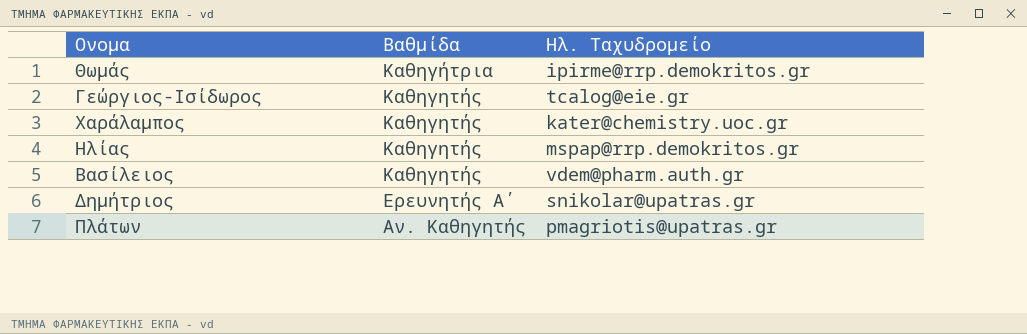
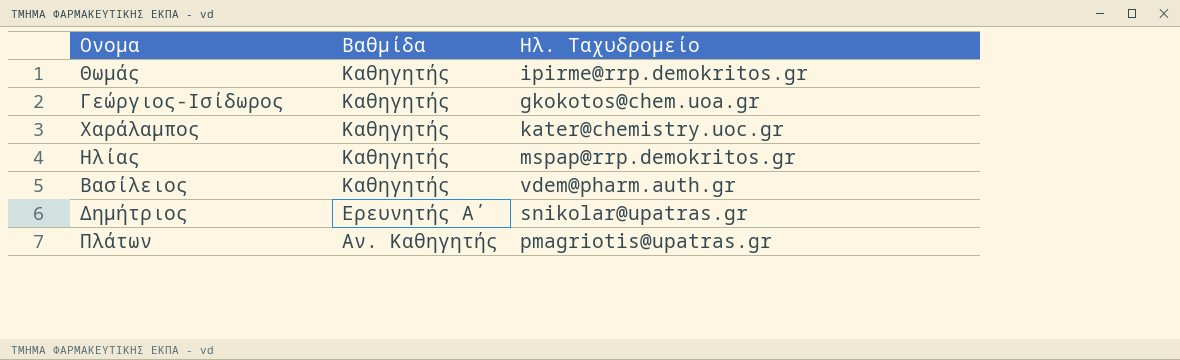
Θωμάς | Βαθμίδα: Καθηγήτρια -> Καθηγητής
Γεώργιος-Ισίδωρος | Ηλ. Ταχυδρομείο: tcalog@eie.gr -> gkokotos@chem.uoa.gr

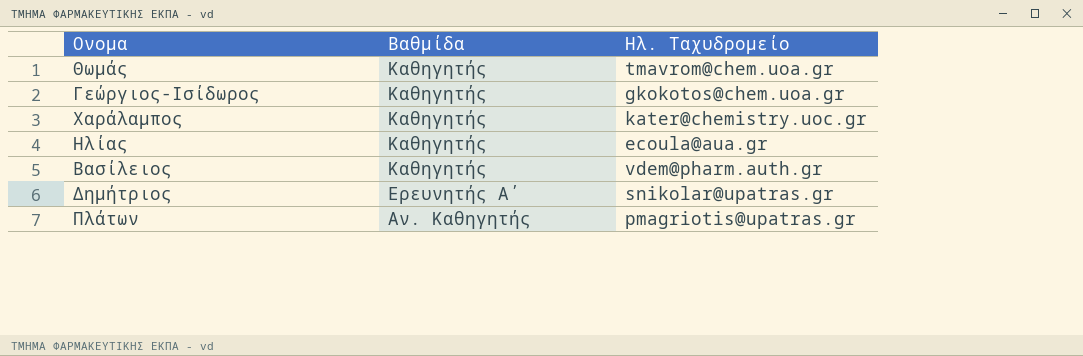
Θωμάς | Ηλ. Ταχυδρομείο: ipirme@rrp.demokritos.gr -> tmavrom@chem.uoa.gr
Ηλίας | Ηλ. Ταχυδρομείο: mspap@rrp.demokritos.gr -> ecoula@aua.gr

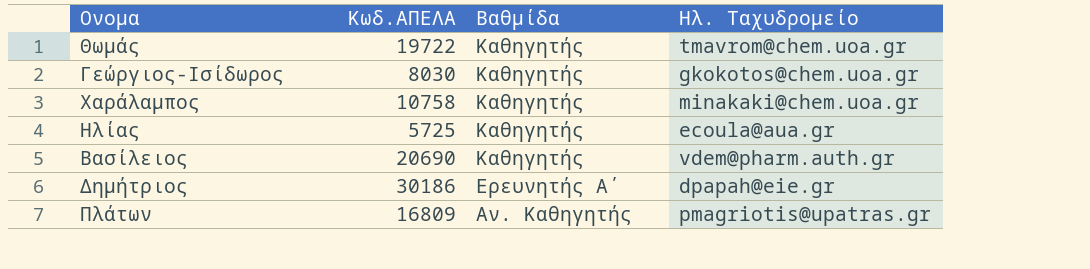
column Κωδ.ΑΠΕΛΑ | position: none -> 2
Χαράλαμπος | Ηλ. Ταχυδρομείο: kater@chemistry.uoc.gr -> minakaki@chem.uoa.gr
Δημήτριος | Ηλ. Ταχυδρομείο: snikolar@upatras.gr -> dpapah@eie.gr

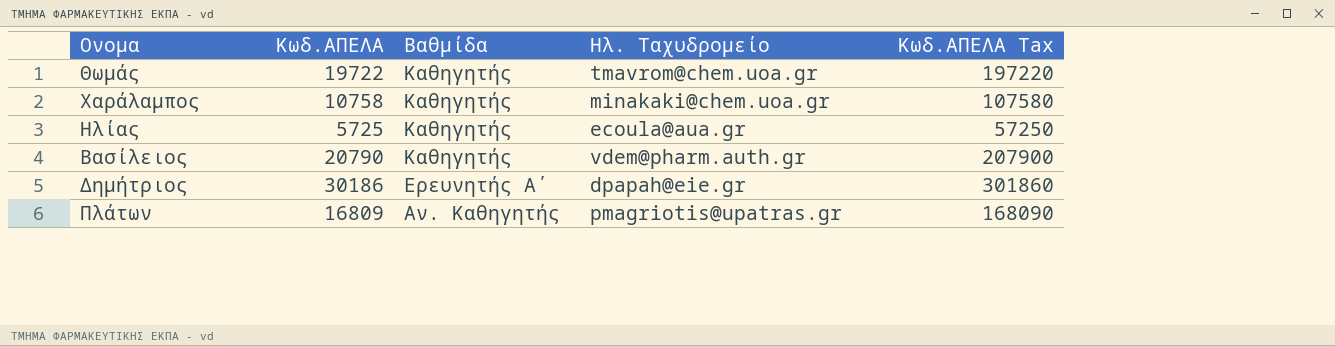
column Κωδ.ΑΠΕΛΑ Tax | formula: none -> [Κωδ.ΑΠΕΛΑ] * 10
row Γεώργιος-Ισίδωρος: 8030 | Καθηγητής | gkokotos@chem.uoa.gr -> none
Βασίλειος | Κωδ.ΑΠΕΛΑ: 20690 -> 20790

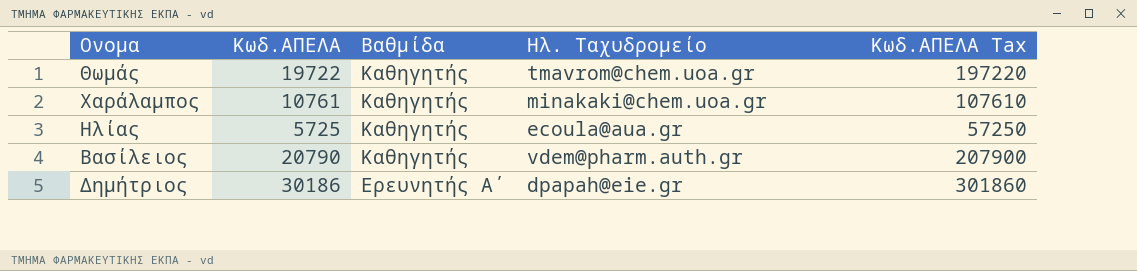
row Πλάτων: 16809 | Αν. Καθηγητής | pmagriotis@upatras.gr | 168090 -> none
Χαράλαμπος | Κωδ.ΑΠΕΛΑ: 10758 -> 10761
Χαράλαμπος | Κωδ.ΑΠΕΛΑ Tax: 107580 -> 107610

